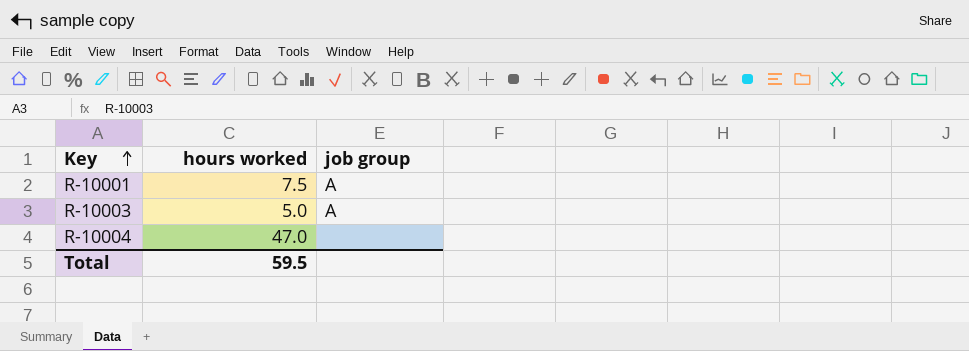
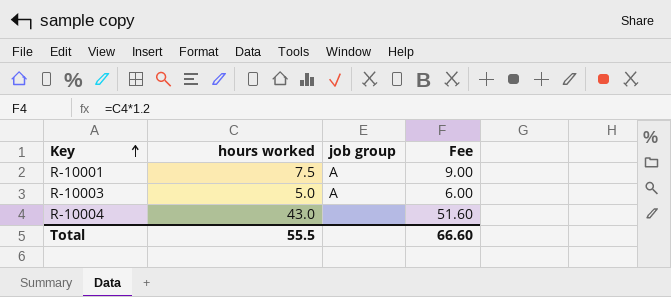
column Fee | formula: none -> [hours worked] * 1.2
R-10004 | hours worked: 47.0 -> 43.0
Total | hours worked: 59.5 -> 55.5

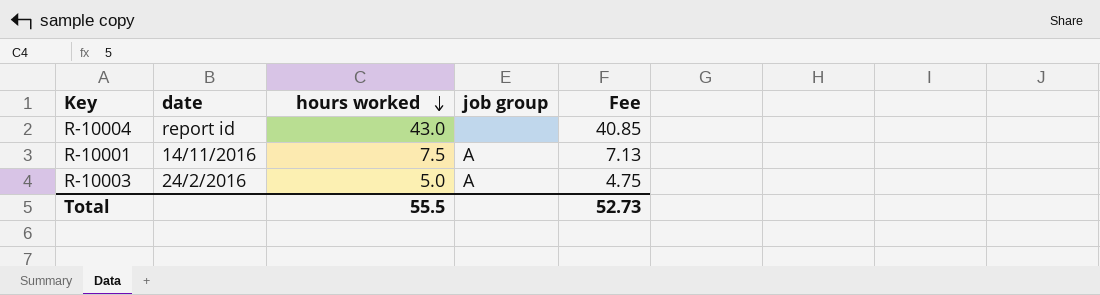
row order: Key ascending -> hours worked descending
column date | position: none -> 2
column Fee | formula: [hours worked] * 1.2 -> [hours worked] * 0.95
Total | Fee: 66.60 -> 52.73

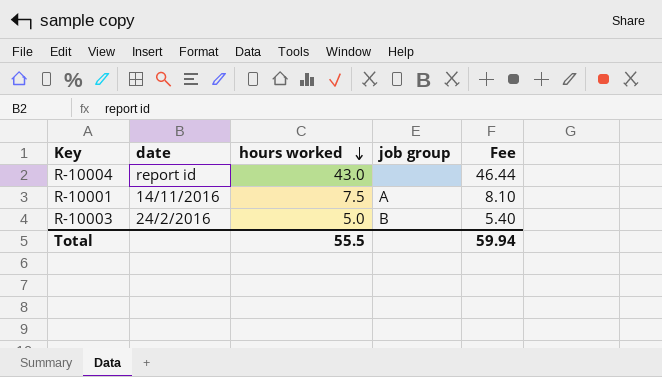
column Fee | formula: [hours worked] * 0.95 -> [hours worked] * 1.08
R-10003 | job group: A -> B
Total | Fee: 52.73 -> 59.94

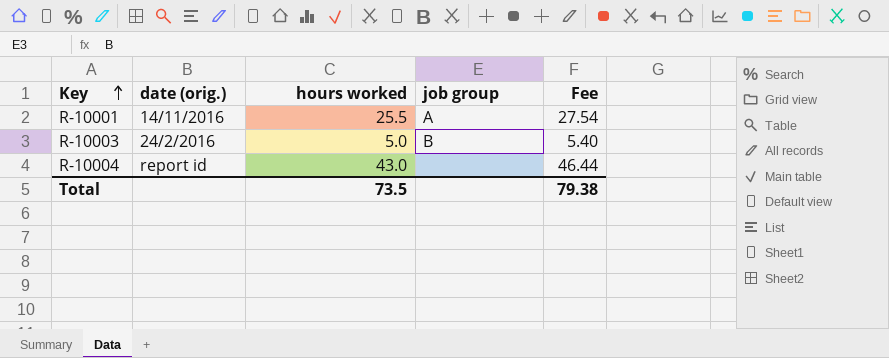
row order: hours worked descending -> Key ascending
column name: date -> date (orig.)
R-10001 | hours worked: 7.5 -> 25.5
R-10001 | Fee: 8.10 -> 27.54
Total | hours worked: 55.5 -> 73.5
Total | Fee: 59.94 -> 79.38

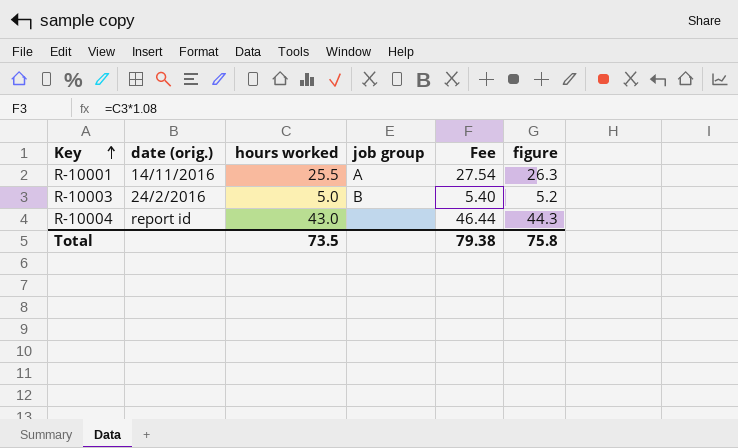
column figure | formula: none -> [hours worked] * 1.03

